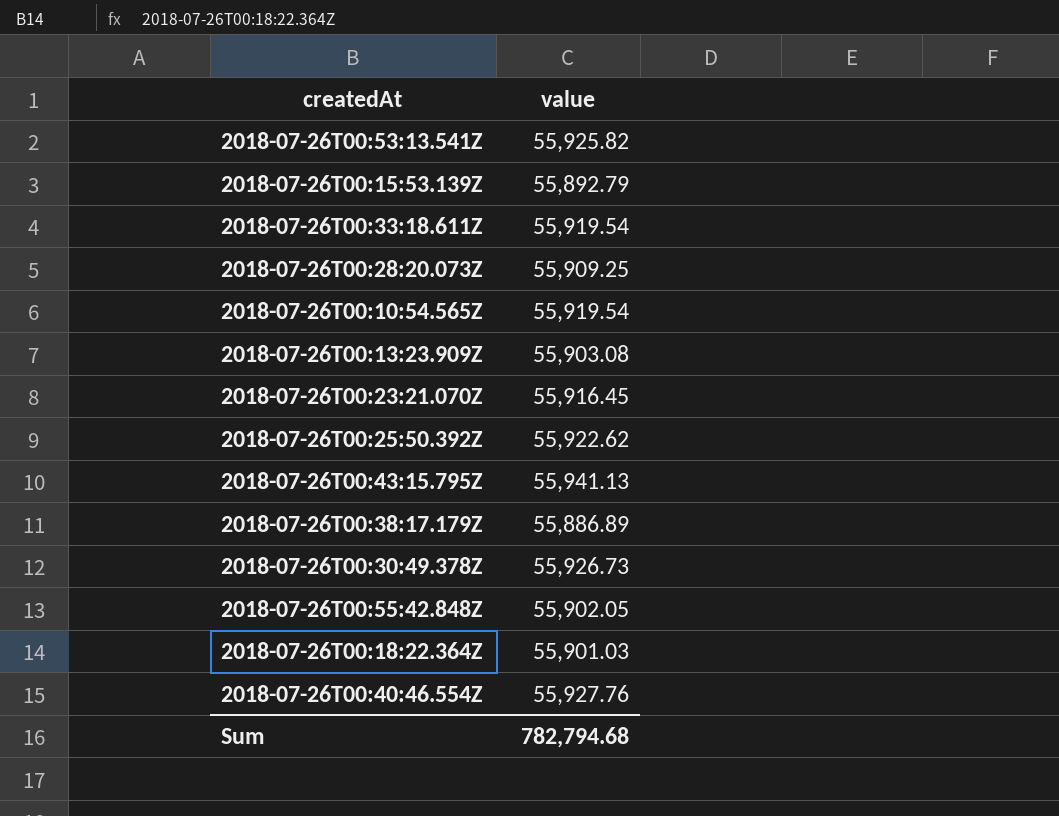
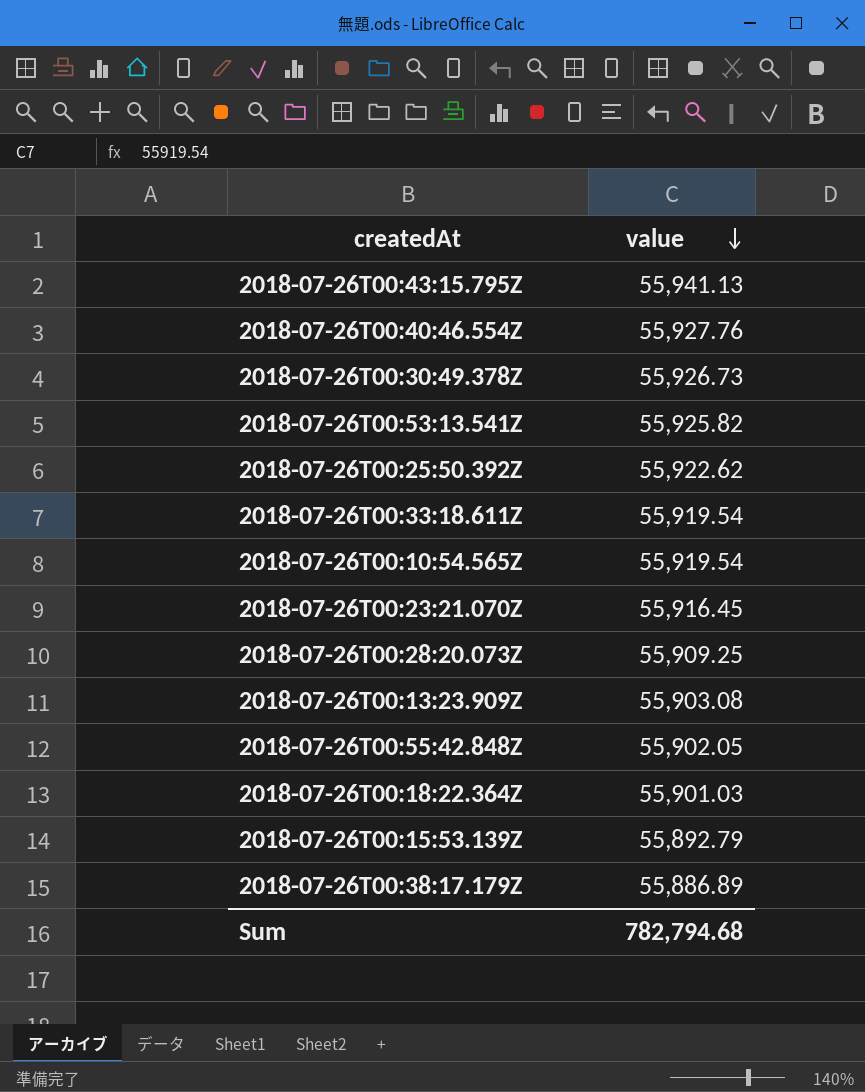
row order: none -> value descending

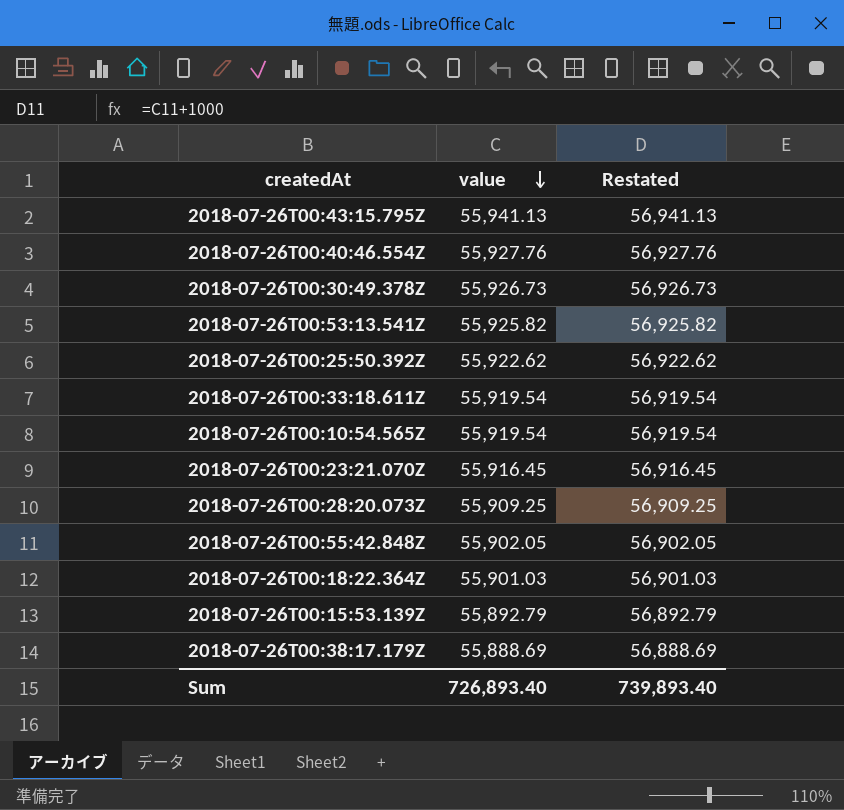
column Restated | formula: none -> [value] + 1000
row 2018-07-26T00:13:23.909Z: 55,903.08 -> none
2018-07-26T00:38:17.179Z | value: 55,886.89 -> 55,888.69
Sum | value: 782,794.68 -> 726,893.40

